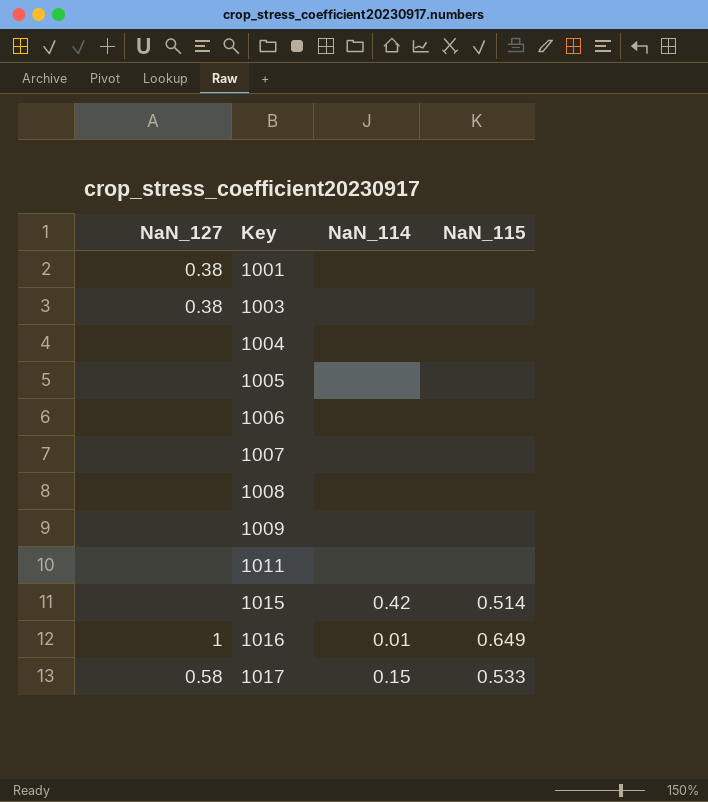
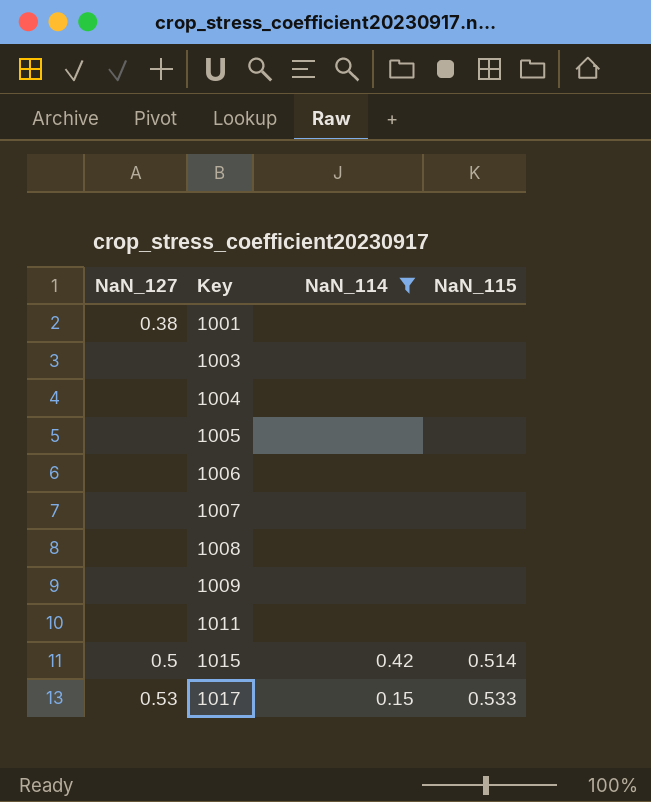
filter: none -> NaN_114 != 0.01
1003 | NaN_127: 0.38 -> none
1015 | NaN_127: none -> 0.5
1017 | NaN_127: 0.58 -> 0.53

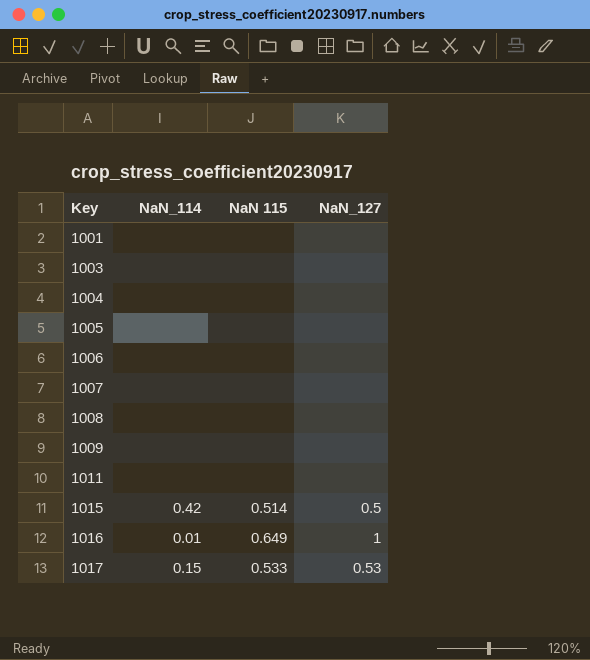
filter: NaN_114 != 0.01 -> none
column name: NaN_115 -> NaN 115
column NaN_127 | position: 1 -> 4
1001 | NaN_127: 0.38 -> none

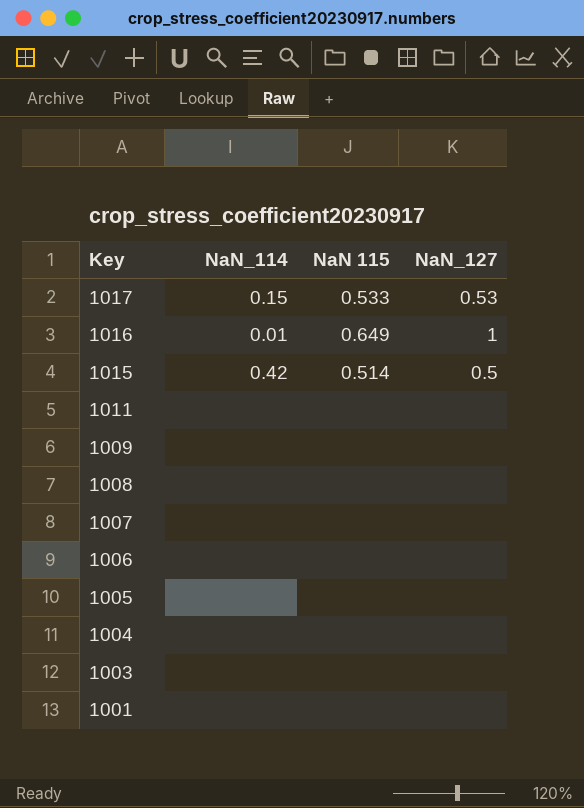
row order: Key ascending -> Key descending

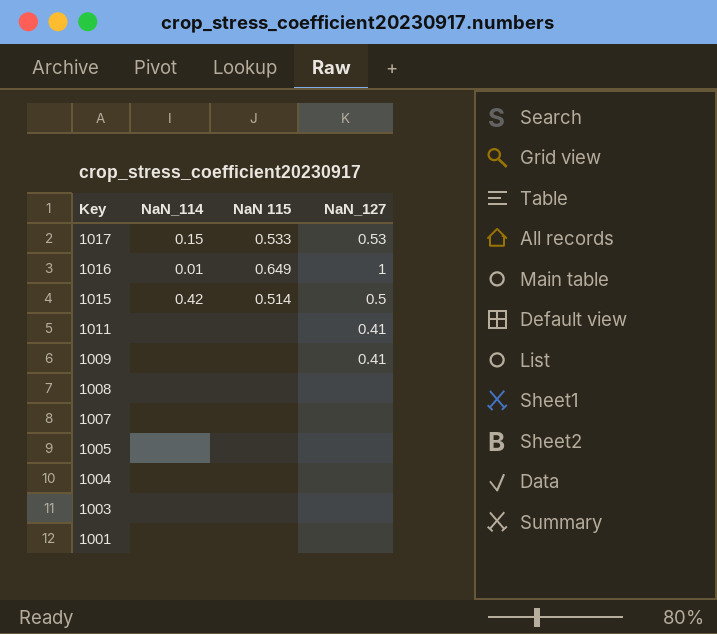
row 1006: none | none | none -> none
1011 | NaN_127: none -> 0.41
1009 | NaN_127: none -> 0.41

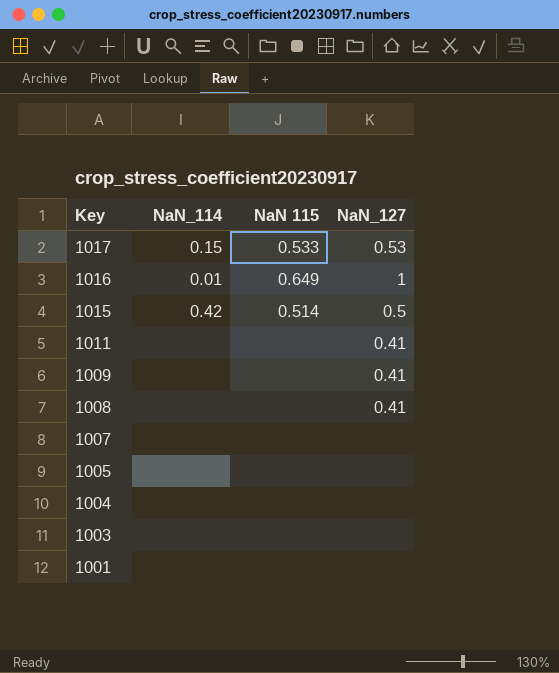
1008 | NaN_127: none -> 0.41

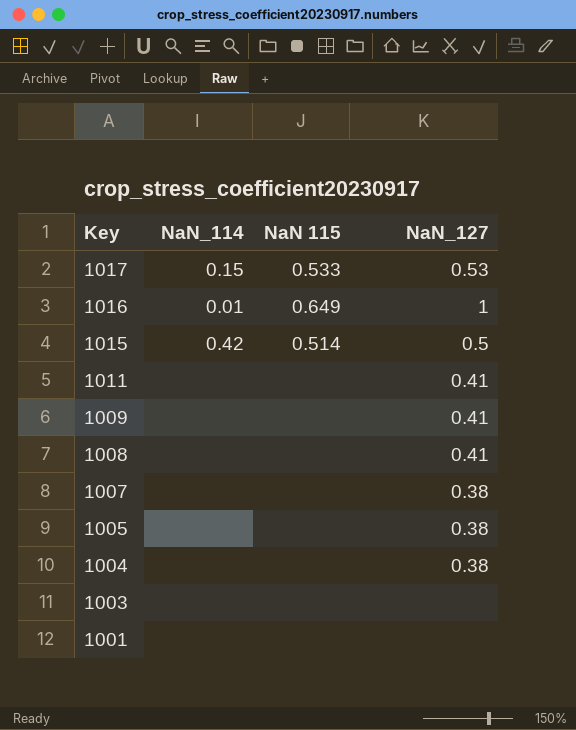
1007 | NaN_127: none -> 0.38
1005 | NaN_127: none -> 0.38
1004 | NaN_127: none -> 0.38

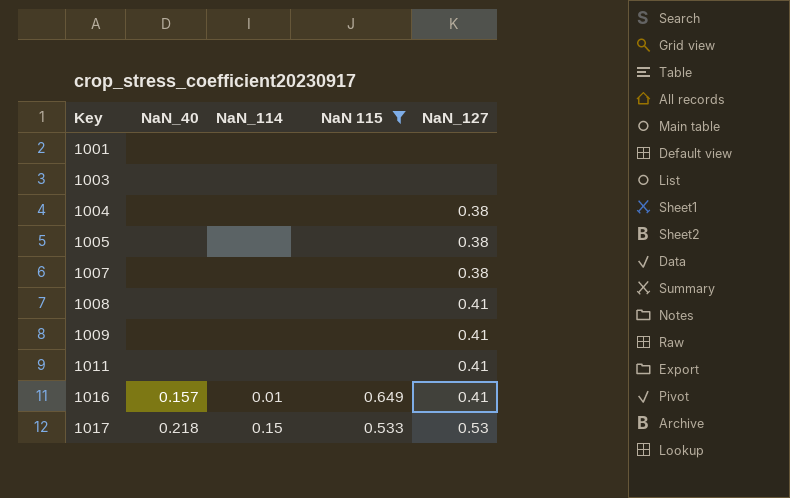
filter: none -> NaN 115 != 0.514
row order: Key descending -> Key ascending
column NaN_40 | position: none -> 2
1016 | NaN_127: 1 -> 0.41

